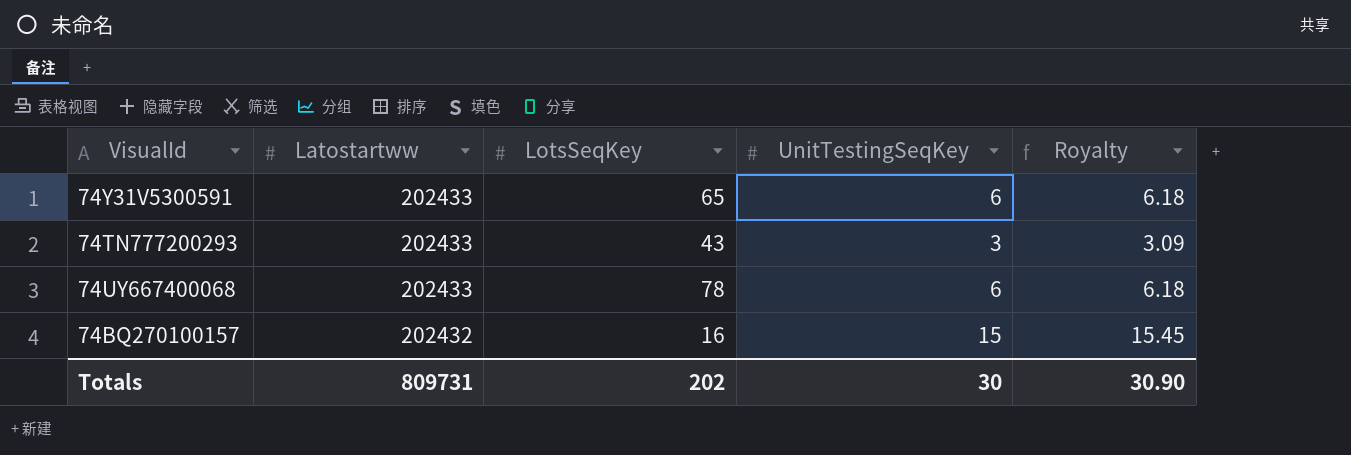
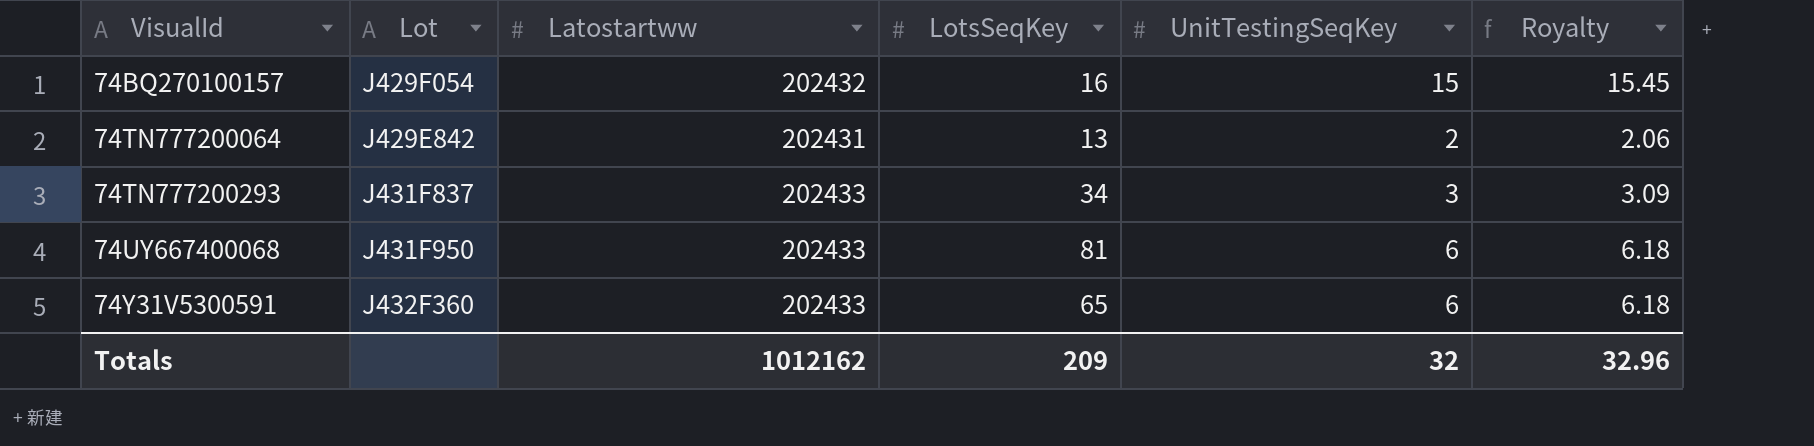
row order: Latostartww descending -> VisualId ascending
column Lot | position: none -> 2
row 74TN777200064: none -> J429E842 | 202431 | 13 | 2 | 2.06
74TN777200293 | LotsSeqKey: 43 -> 34
74UY667400068 | LotsSeqKey: 78 -> 81
Totals | Latostartww: 809731 -> 1012162
Totals | LotsSeqKey: 202 -> 209
Totals | UnitTestingSeqKey: 30 -> 32
Totals | Royalty: 30.90 -> 32.96

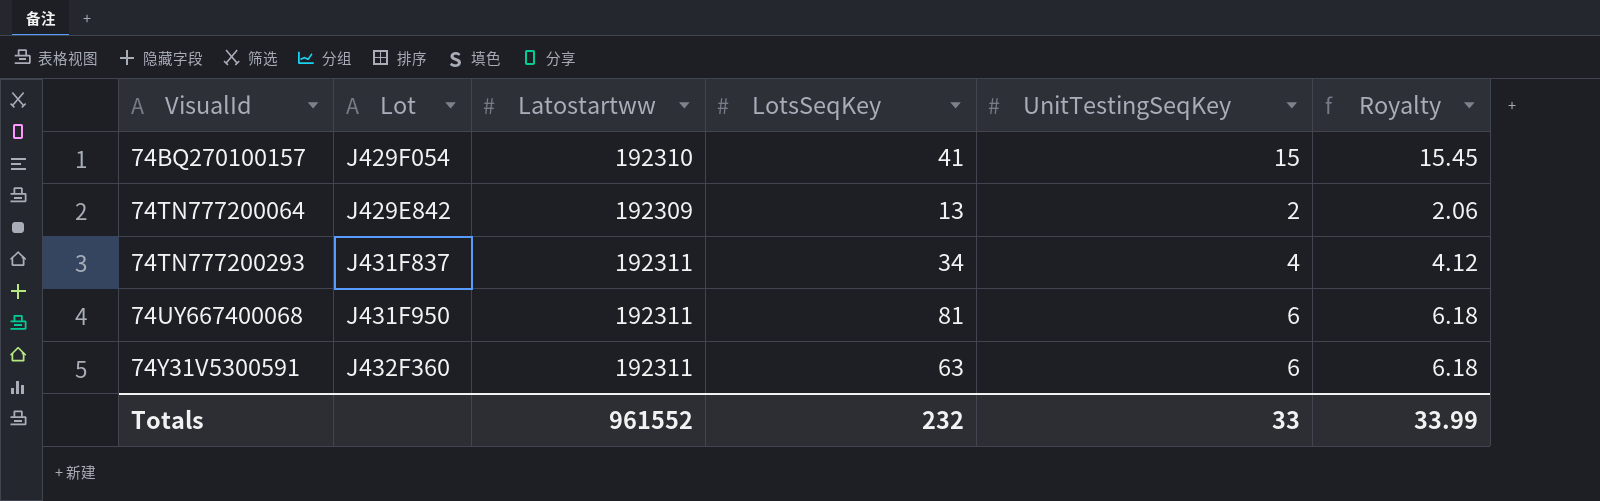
74BQ270100157 | Latostartww: 202432 -> 192310
74BQ270100157 | LotsSeqKey: 16 -> 41
74TN777200064 | Latostartww: 202431 -> 192309
74TN777200293 | Latostartww: 202433 -> 192311
74TN777200293 | UnitTestingSeqKey: 3 -> 4
74TN777200293 | Royalty: 3.09 -> 4.12
74UY667400068 | Latostartww: 202433 -> 192311
74Y31V5300591 | Latostartww: 202433 -> 192311
74Y31V5300591 | LotsSeqKey: 65 -> 63
Totals | Latostartww: 1012162 -> 961552
Totals | LotsSeqKey: 209 -> 232
Totals | UnitTestingSeqKey: 32 -> 33
Totals | Royalty: 32.96 -> 33.99

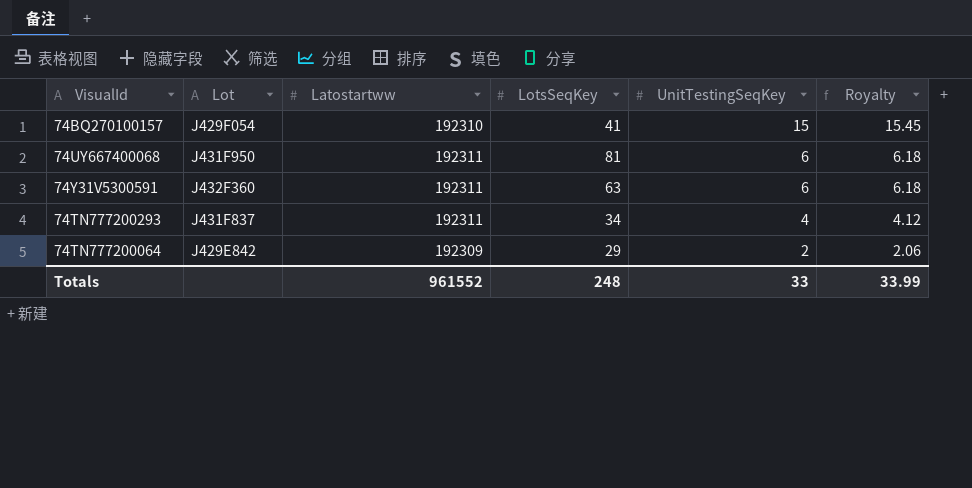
row order: VisualId ascending -> UnitTestingSeqKey descending
74TN777200064 | LotsSeqKey: 13 -> 29
Totals | LotsSeqKey: 232 -> 248

